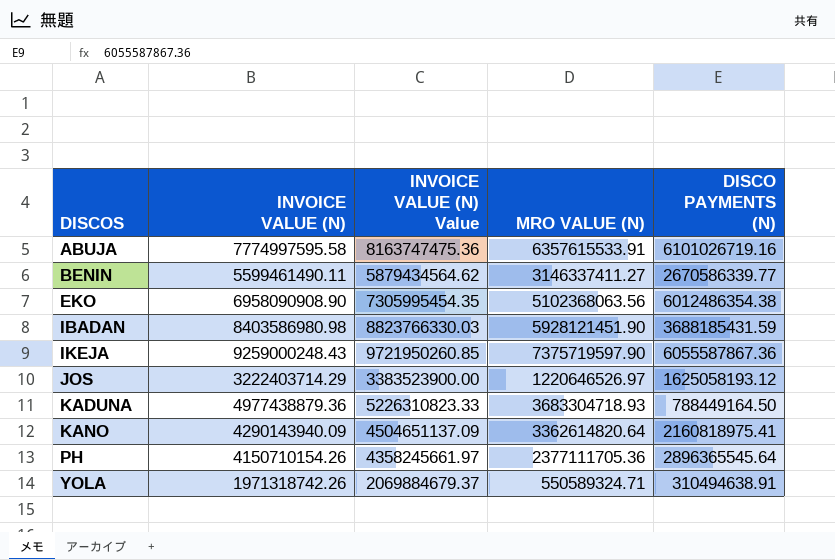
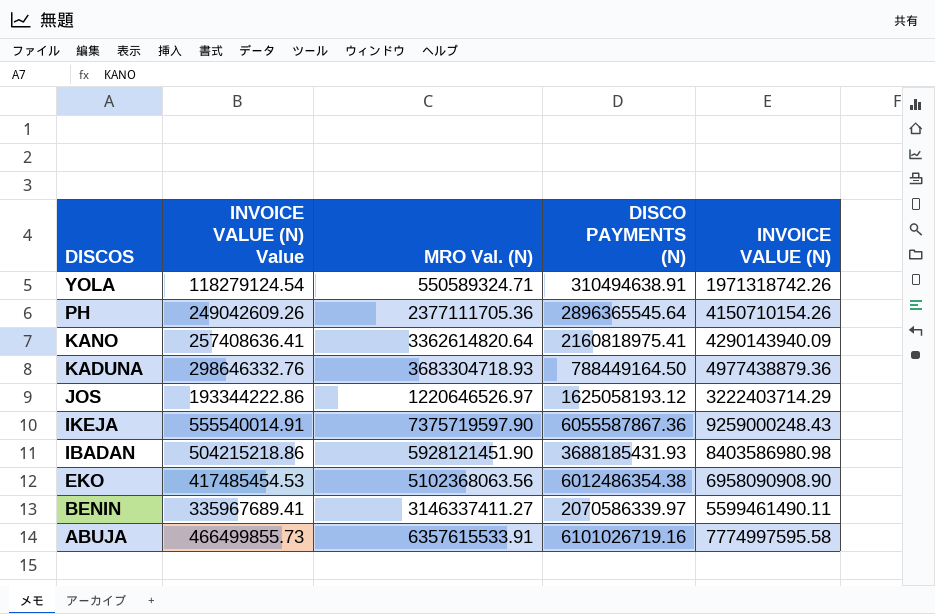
row order: DISCOS ascending -> DISCOS descending
column INVOICE VALUE (N) Value | formula: [INVOICE VALUE (N)] * 1.05 -> [INVOICE VALUE (N)] * 0.06
column name: MRO VALUE (N) -> MRO Val. (N)
column INVOICE VALUE (N) | position: 2 -> 5
IBADAN | DISCO PAYMENTS (N): 3688185431.59 -> 3688185431.93
BENIN | DISCO PAYMENTS (N): 2670586339.77 -> 2070586339.97

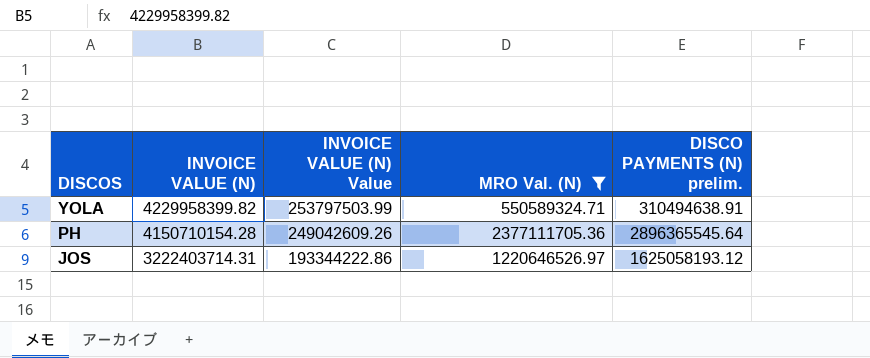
filter: none -> MRO Val. (N) <= 2377111705.36
column INVOICE VALUE (N) | position: 5 -> 2
column name: DISCO PAYMENTS (N) -> DISCO PAYMENTS (N) prelim.
YOLA | INVOICE VALUE (N): 1971318742.26 -> 4229958399.82
YOLA | INVOICE VALUE (N) Value: 118279124.54 -> 253797503.99
PH | INVOICE VALUE (N): 4150710154.26 -> 4150710154.28
JOS | INVOICE VALUE (N): 3222403714.29 -> 3222403714.31

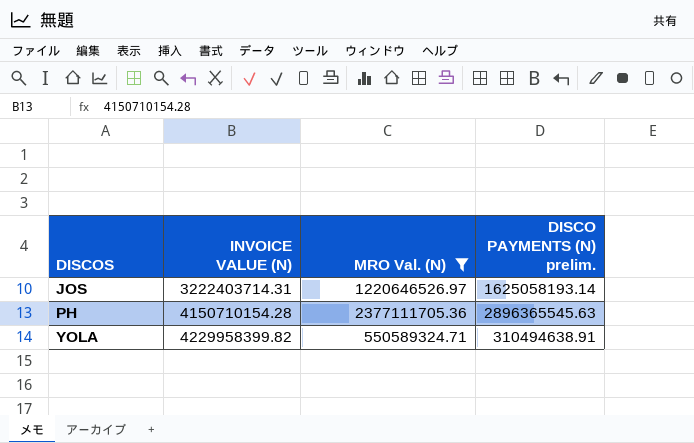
row order: DISCOS descending -> DISCOS ascending
column INVOICE VALUE (N) Value | formula: [INVOICE VALUE (N)] * 0.06 -> none
JOS | DISCO PAYMENTS (N) prelim.: 1625058193.12 -> 1625058193.14
PH | DISCO PAYMENTS (N) prelim.: 2896365545.64 -> 2896365545.63

